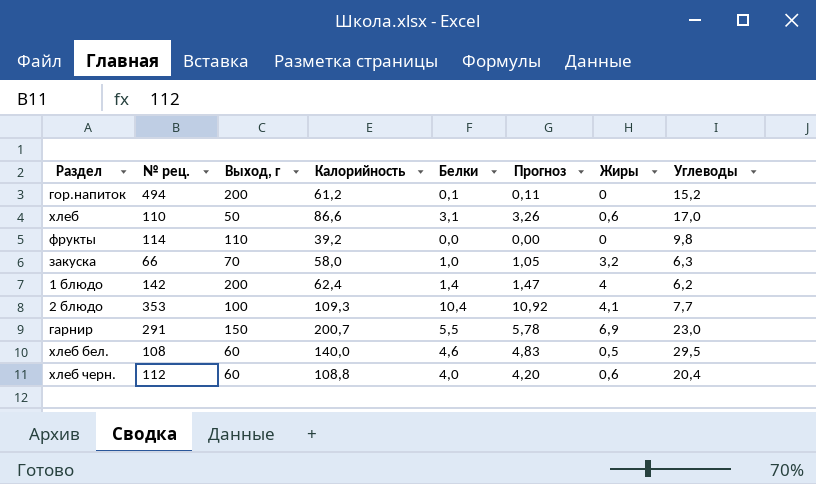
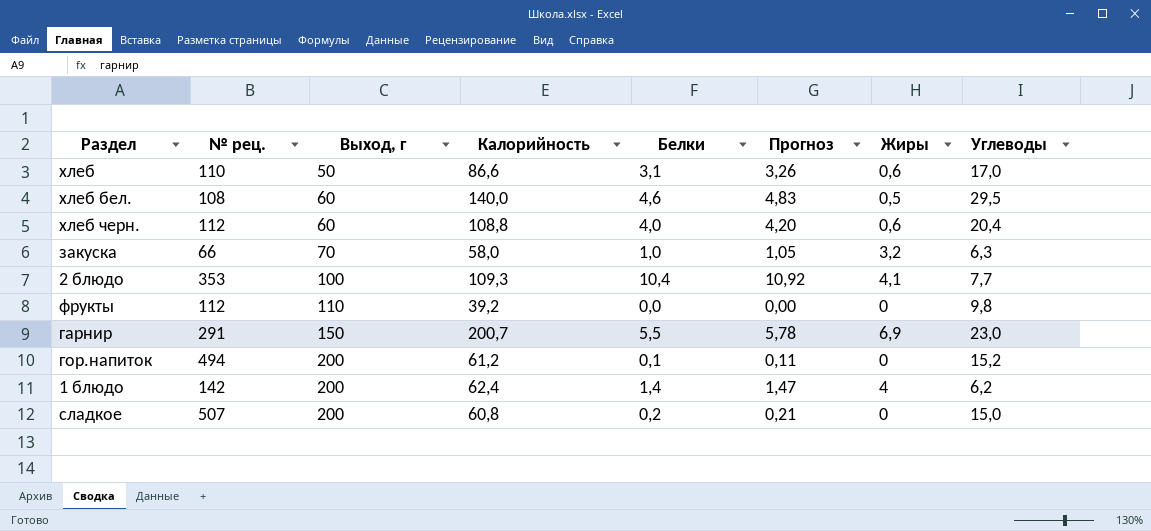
row order: none -> Выход, г ascending
фрукты | № рец.: 114 -> 112
row сладкое: none -> 507 | 200 | 60,8 | 0,2 | 0,21 | 0 | 15,0

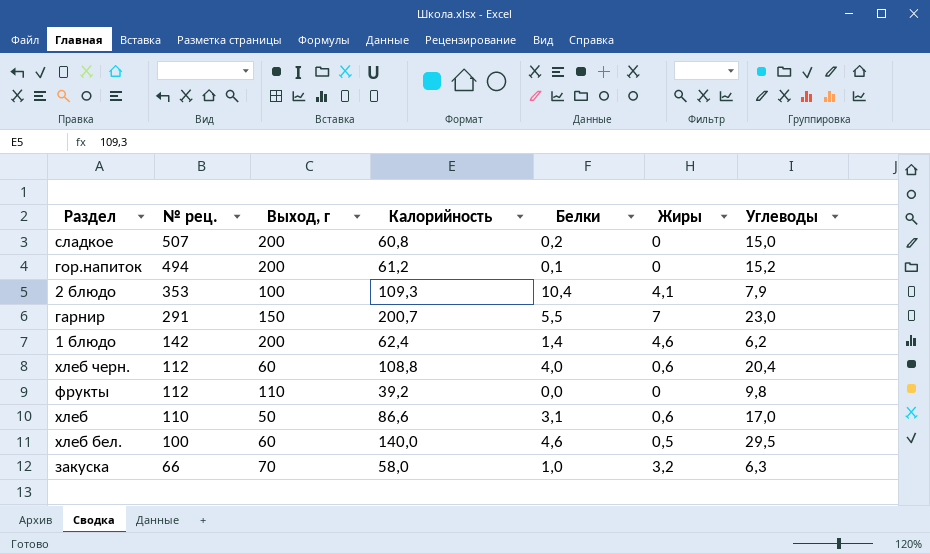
row order: Выход, г ascending -> № рец. descending
column Прогноз | formula: [Белки] * 1,05 -> none
2 блюдо | Углеводы: 7,7 -> 7,9
гарнир | Жиры: 6,9 -> 7
1 блюдо | Жиры: 4 -> 4,6
хлеб бел. | № рец.: 108 -> 100

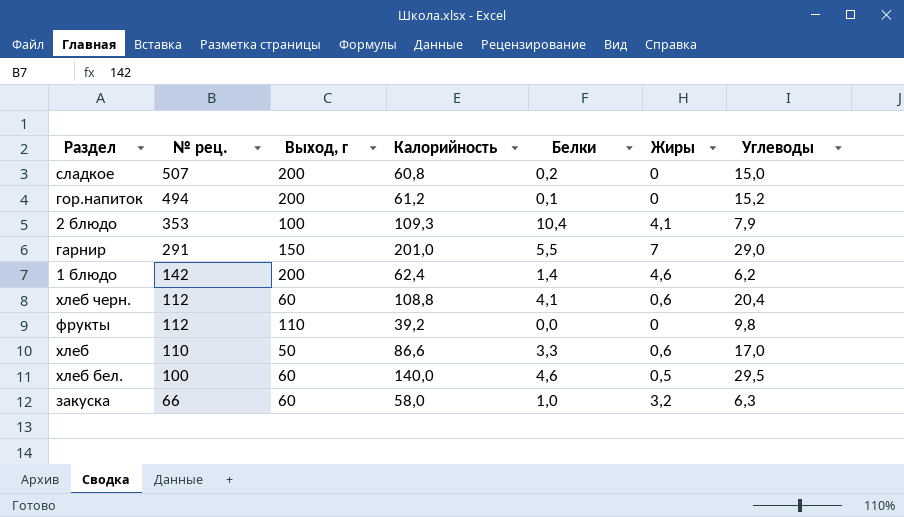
гарнир | Калорийность: 200,7 -> 201,0
гарнир | Углеводы: 23,0 -> 29,0
хлеб черн. | Белки: 4,0 -> 4,1
хлеб | Белки: 3,1 -> 3,3
закуска | Выход, г: 70 -> 60

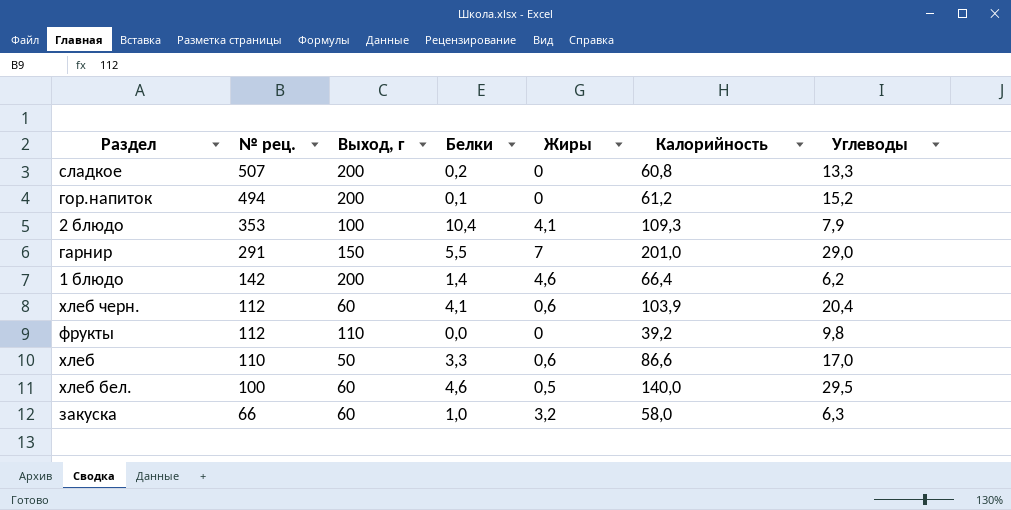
column Калорийность | position: 4 -> 6
сладкое | Углеводы: 15,0 -> 13,3
1 блюдо | Калорийность: 62,4 -> 66,4
хлеб черн. | Калорийность: 108,8 -> 103,9

